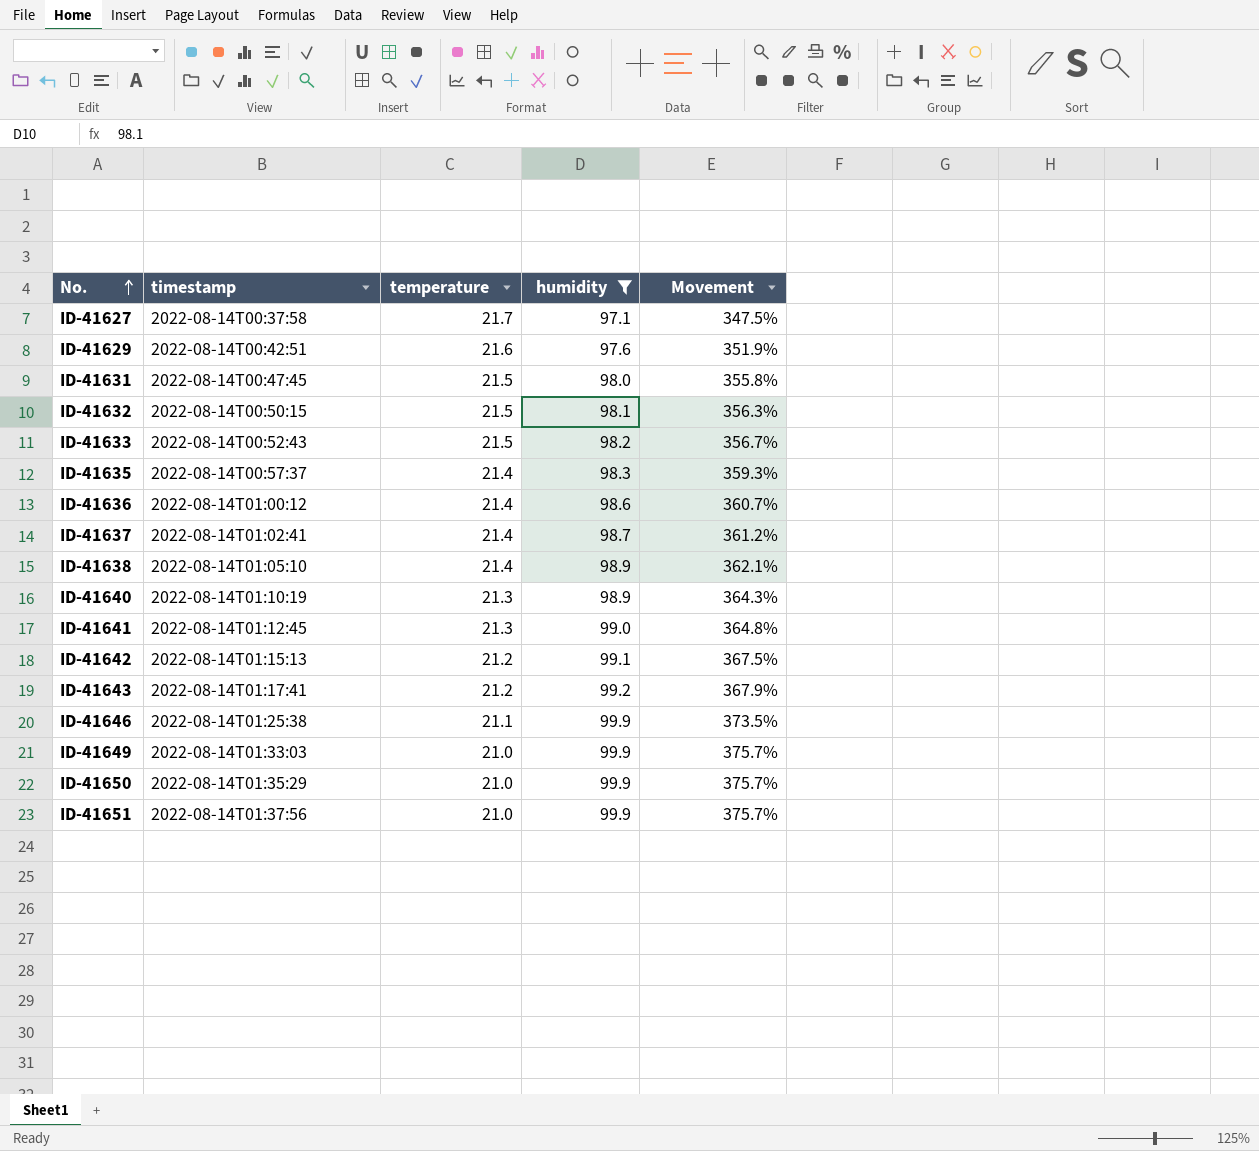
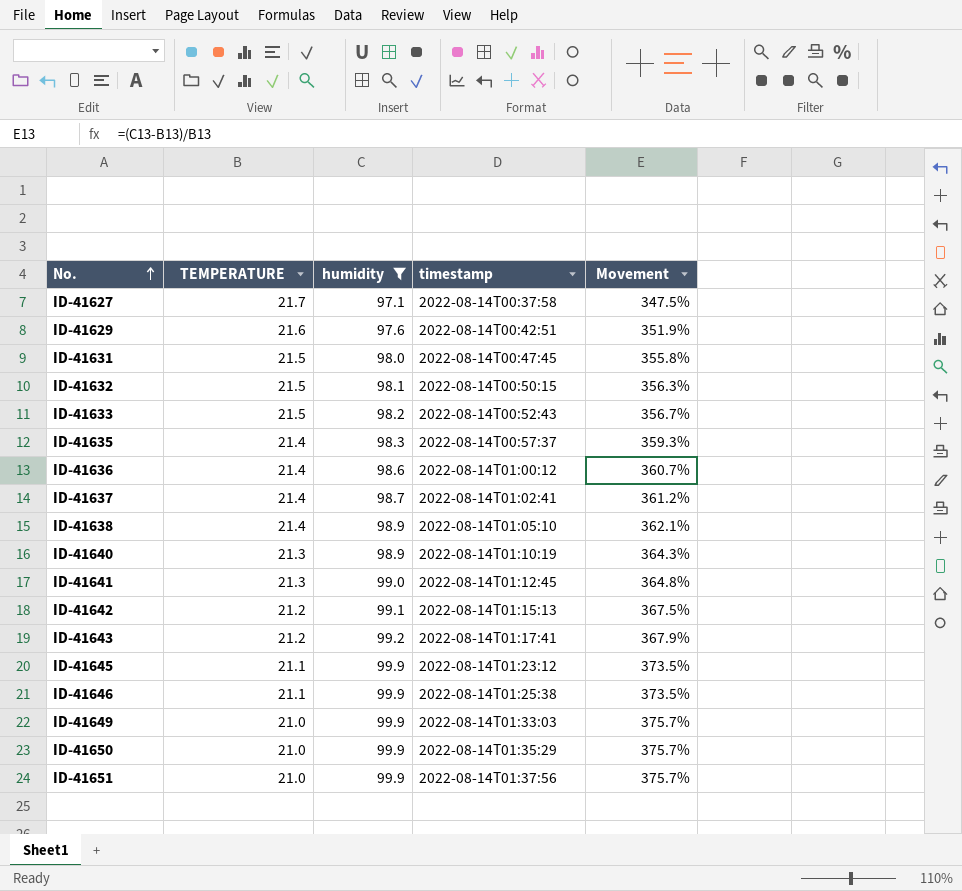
column name: temperature -> TEMPERATURE
column timestamp | position: 2 -> 4
row ID-41645: none -> 21.1 | 99.9 | 2022-08-14T01:23:12 | 373.5%

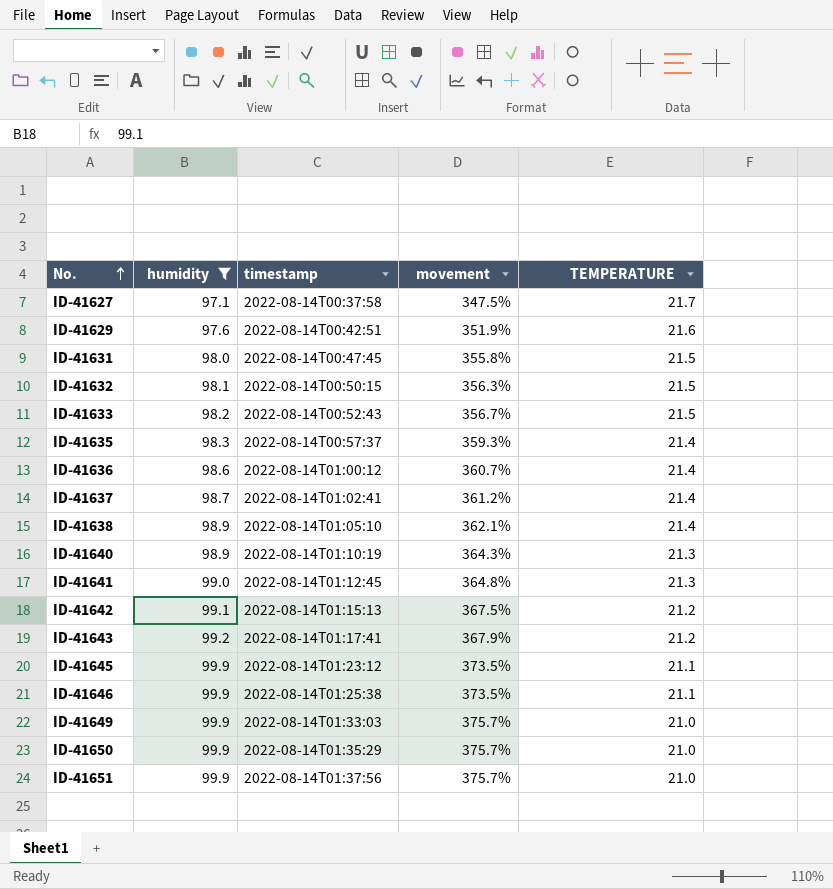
column name: Movement -> movement
column TEMPERATURE | position: 2 -> 5

